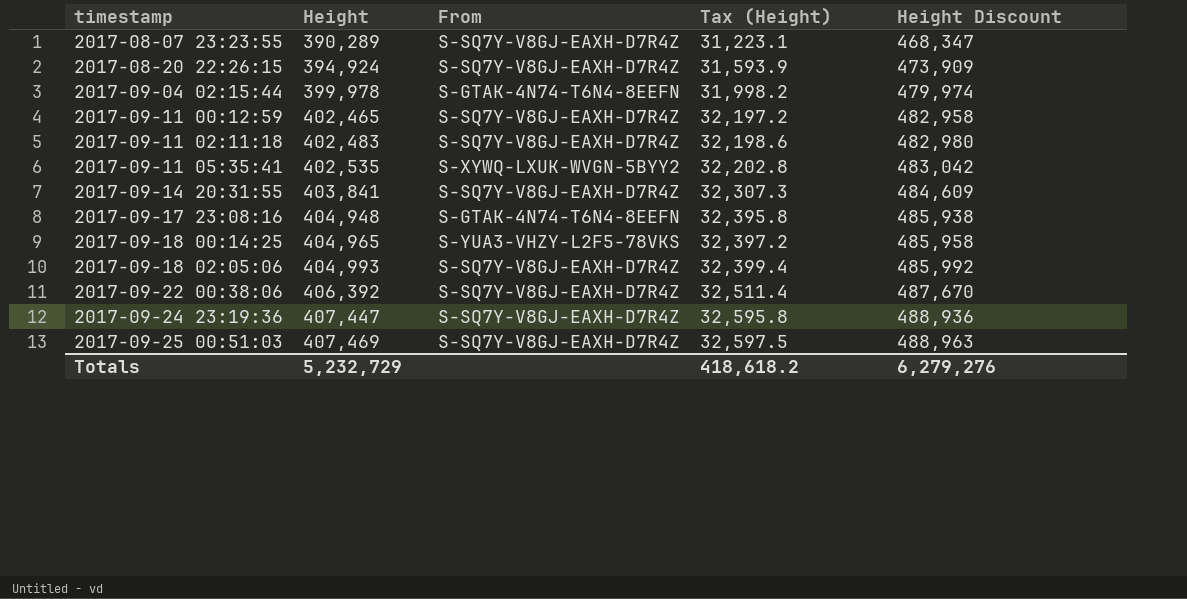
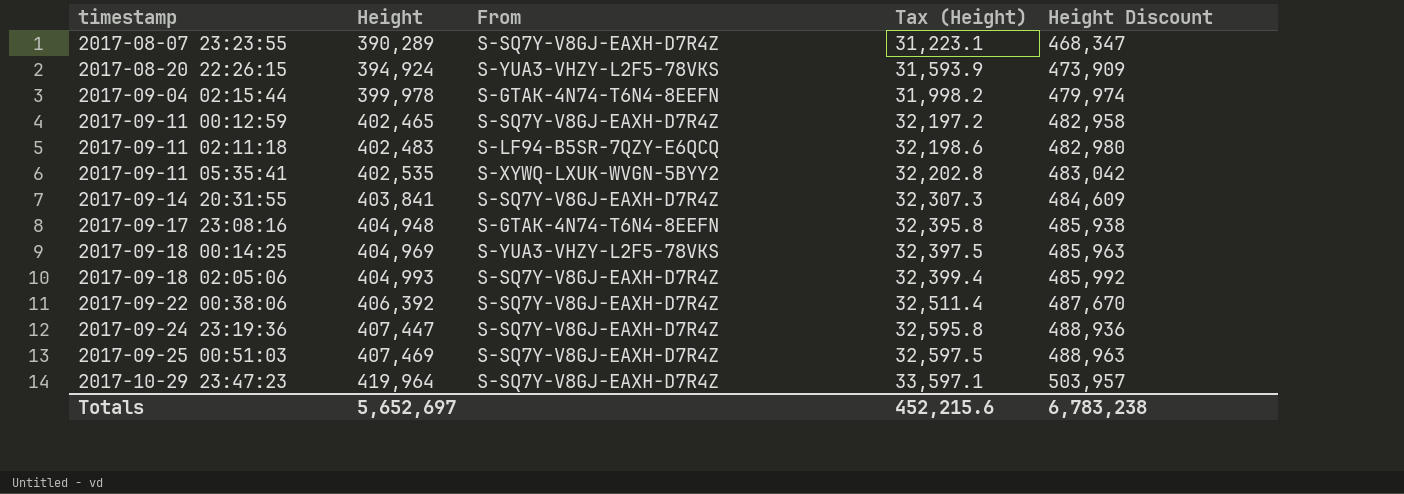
2017-08-20 22:26:15 | From: S-SQ7Y-V8GJ-EAXH-D7R4Z -> S-YUA3-VHZY-L2F5-78VKS
2017-09-11 02:11:18 | From: S-SQ7Y-V8GJ-EAXH-D7R4Z -> S-LF94-B5SR-7QZY-E6QCQ
2017-09-18 00:14:25 | Height: 404,965 -> 404,969
2017-09-18 00:14:25 | Tax (Height): 32,397.2 -> 32,397.5
2017-09-18 00:14:25 | Height Discount: 485,958 -> 485,963
row 2017-10-29 23:47:23: none -> 419,964 | S-SQ7Y-V8GJ-EAXH-D7R4Z | 33,597.1 | 503,957
Totals | Height: 5,232,729 -> 5,652,697
Totals | Tax (Height): 418,618.2 -> 452,215.6
Totals | Height Discount: 6,279,276 -> 6,783,238

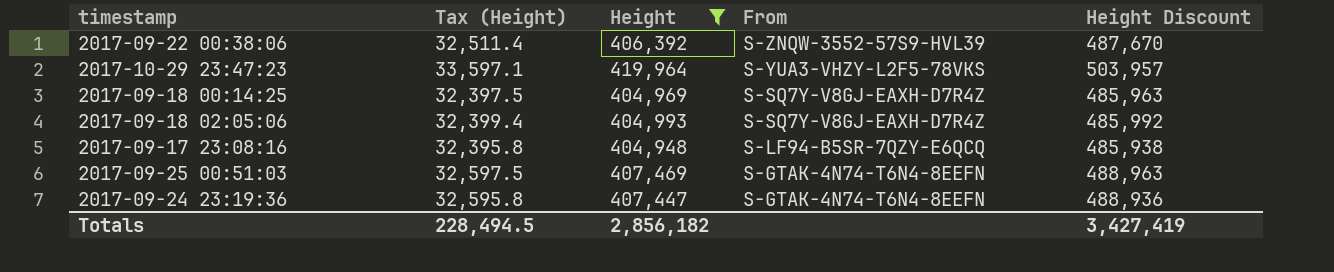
filter: none -> Height >= 404,948
row order: timestamp ascending -> From descending
column Tax (Height) | position: 4 -> 2
2017-09-22 00:38:06 | From: S-SQ7Y-V8GJ-EAXH-D7R4Z -> S-ZNQW-3552-57S9-HVL39
2017-10-29 23:47:23 | From: S-SQ7Y-V8GJ-EAXH-D7R4Z -> S-YUA3-VHZY-L2F5-78VKS
2017-09-18 00:14:25 | From: S-YUA3-VHZY-L2F5-78VKS -> S-SQ7Y-V8GJ-EAXH-D7R4Z
2017-09-17 23:08:16 | From: S-GTAK-4N74-T6N4-8EEFN -> S-LF94-B5SR-7QZY-E6QCQ
2017-09-25 00:51:03 | From: S-SQ7Y-V8GJ-EAXH-D7R4Z -> S-GTAK-4N74-T6N4-8EEFN
2017-09-24 23:19:36 | From: S-SQ7Y-V8GJ-EAXH-D7R4Z -> S-GTAK-4N74-T6N4-8EEFN
Totals | Tax (Height): 452,215.6 -> 228,494.5
Totals | Height: 5,652,697 -> 2,856,182
Totals | Height Discount: 6,783,238 -> 3,427,419

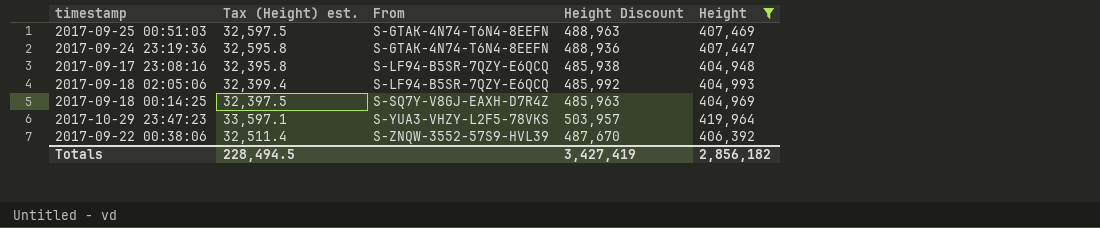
row order: From descending -> From ascending
column name: Tax (Height) -> Tax (Height) est.
column Height | position: 3 -> 5
2017-09-18 02:05:06 | From: S-SQ7Y-V8GJ-EAXH-D7R4Z -> S-LF94-B5SR-7QZY-E6QCQ

